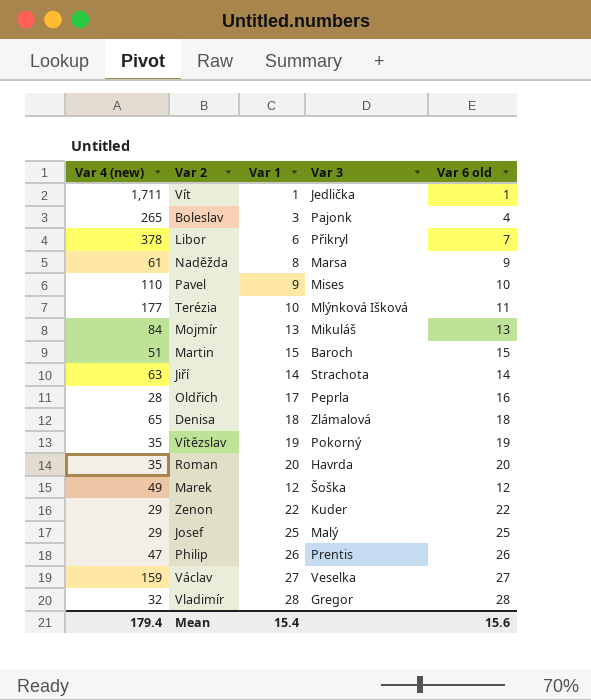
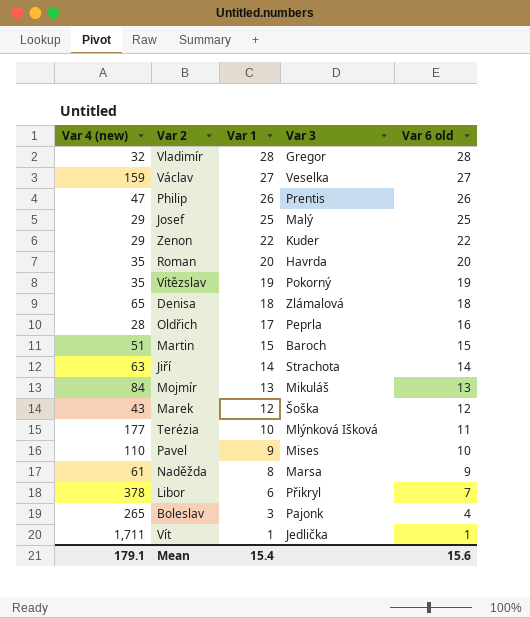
row order: none -> Var 1 descending
Marek | Var 4 (new): 49 -> 43
Mean | Var 4 (new): 179.4 -> 179.1

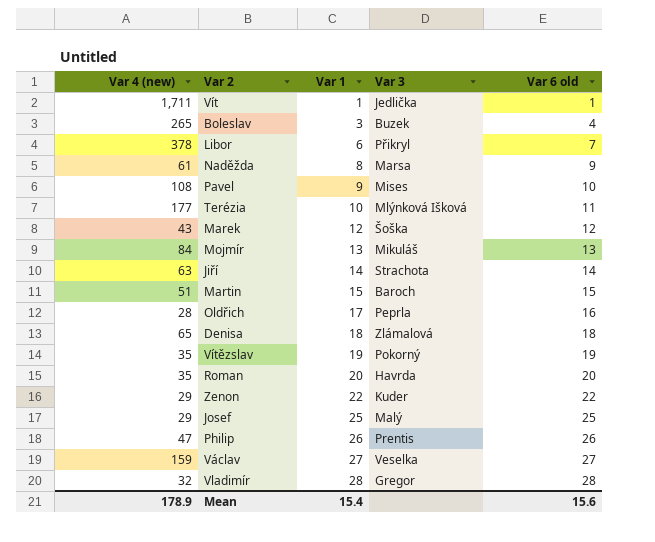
row order: Var 1 descending -> Var 1 ascending
Boleslav | Var 3: Pajonk -> Buzek
Pavel | Var 4 (new): 110 -> 108
Mean | Var 4 (new): 179.1 -> 178.9

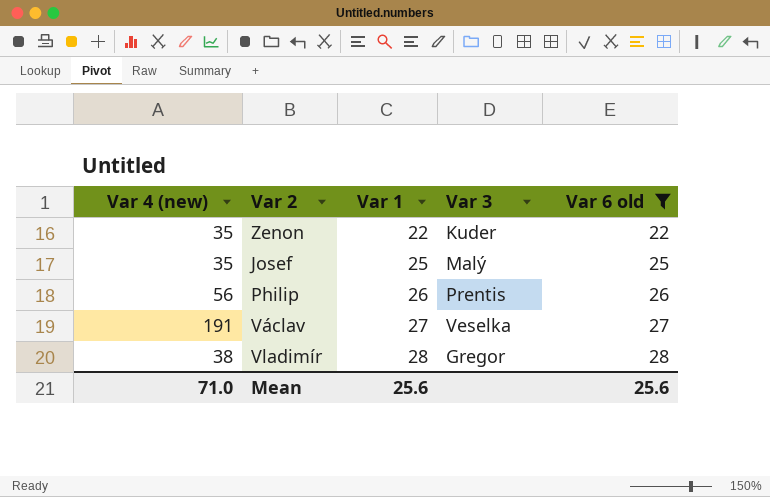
filter: none -> Var 6 old >= 22
Zenon | Var 4 (new): 29 -> 35
Josef | Var 4 (new): 29 -> 35
Philip | Var 4 (new): 47 -> 56
Václav | Var 4 (new): 159 -> 191
Vladimír | Var 4 (new): 32 -> 38
Mean | Var 4 (new): 178.9 -> 71.0
Mean | Var 1: 15.4 -> 25.6
Mean | Var 6 old: 15.6 -> 25.6

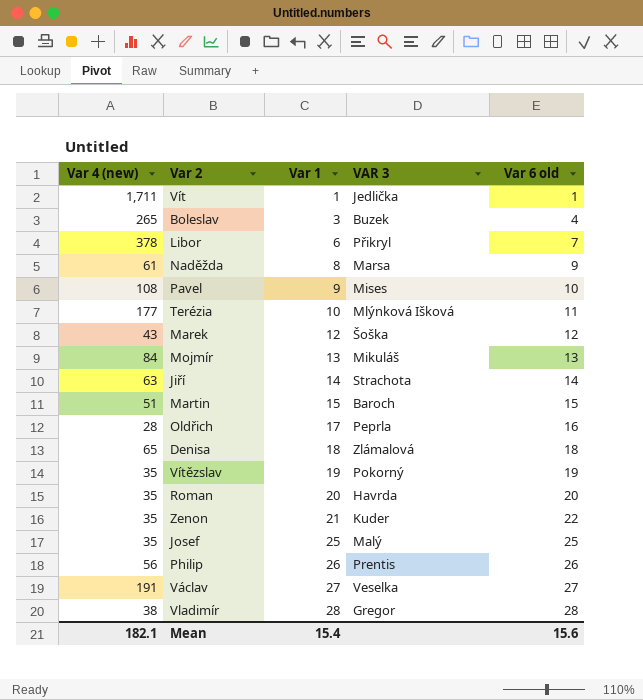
filter: Var 6 old >= 22 -> none
column name: Var 3 -> VAR 3
Zenon | Var 1: 22 -> 21
Mean | Var 4 (new): 71.0 -> 182.1
Mean | Var 1: 25.6 -> 15.4
Mean | Var 6 old: 25.6 -> 15.6

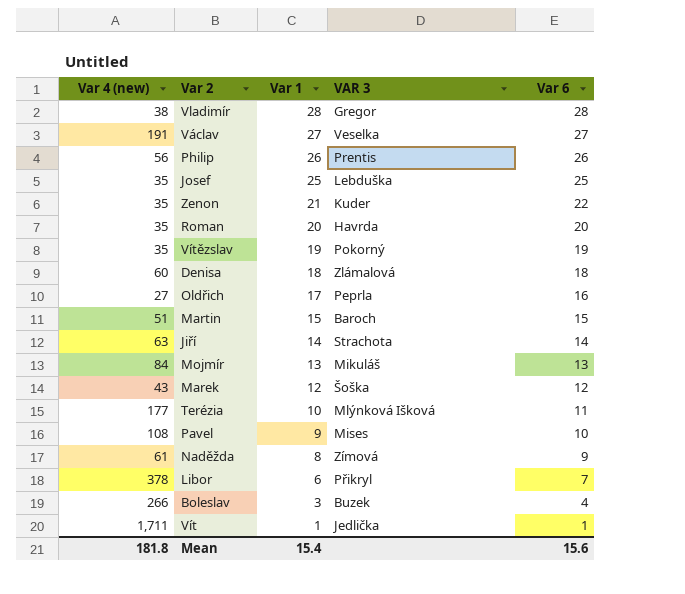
row order: Var 1 ascending -> Var 1 descending
column name: Var 6 old -> Var 6
Josef | VAR 3: Malý -> Lebduška
Denisa | Var 4 (new): 65 -> 60
Oldřich | Var 4 (new): 28 -> 27
Naděžda | VAR 3: Marsa -> Zímová
Boleslav | Var 4 (new): 265 -> 266
Mean | Var 4 (new): 182.1 -> 181.8

